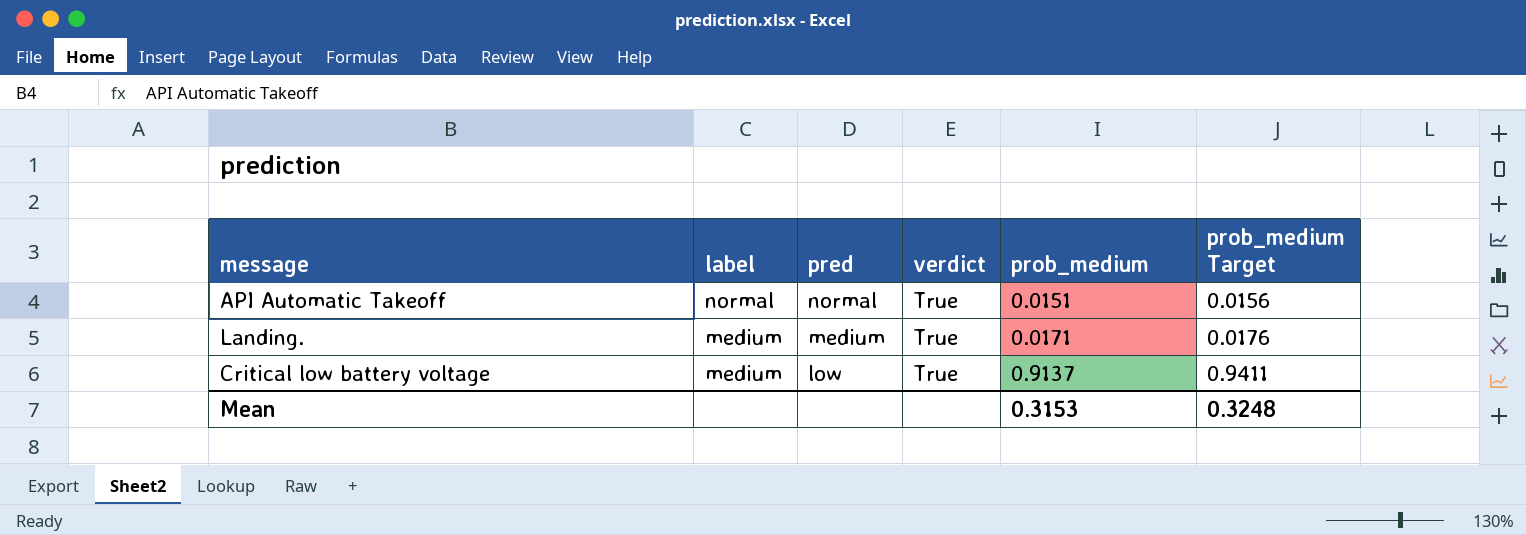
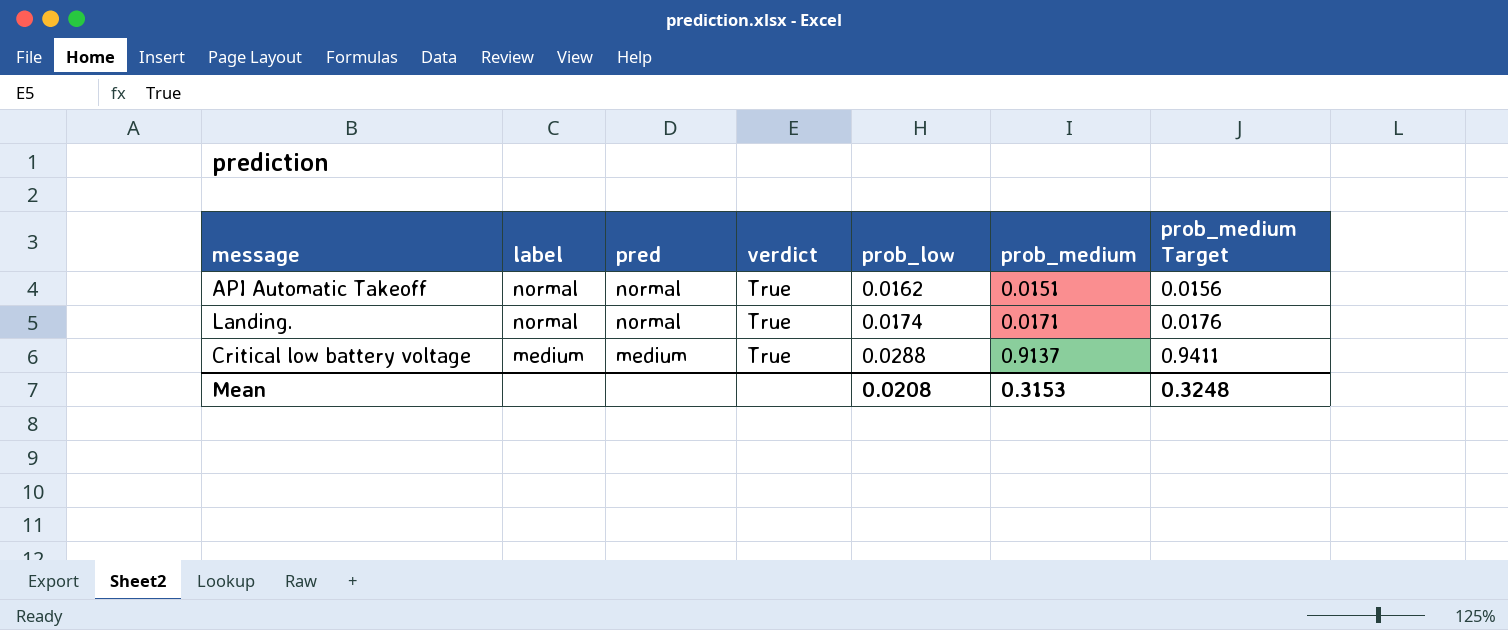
column prob_low | position: none -> 5
Landing. | label: medium -> normal
Landing. | pred: medium -> normal
Critical low battery voltage | pred: low -> medium

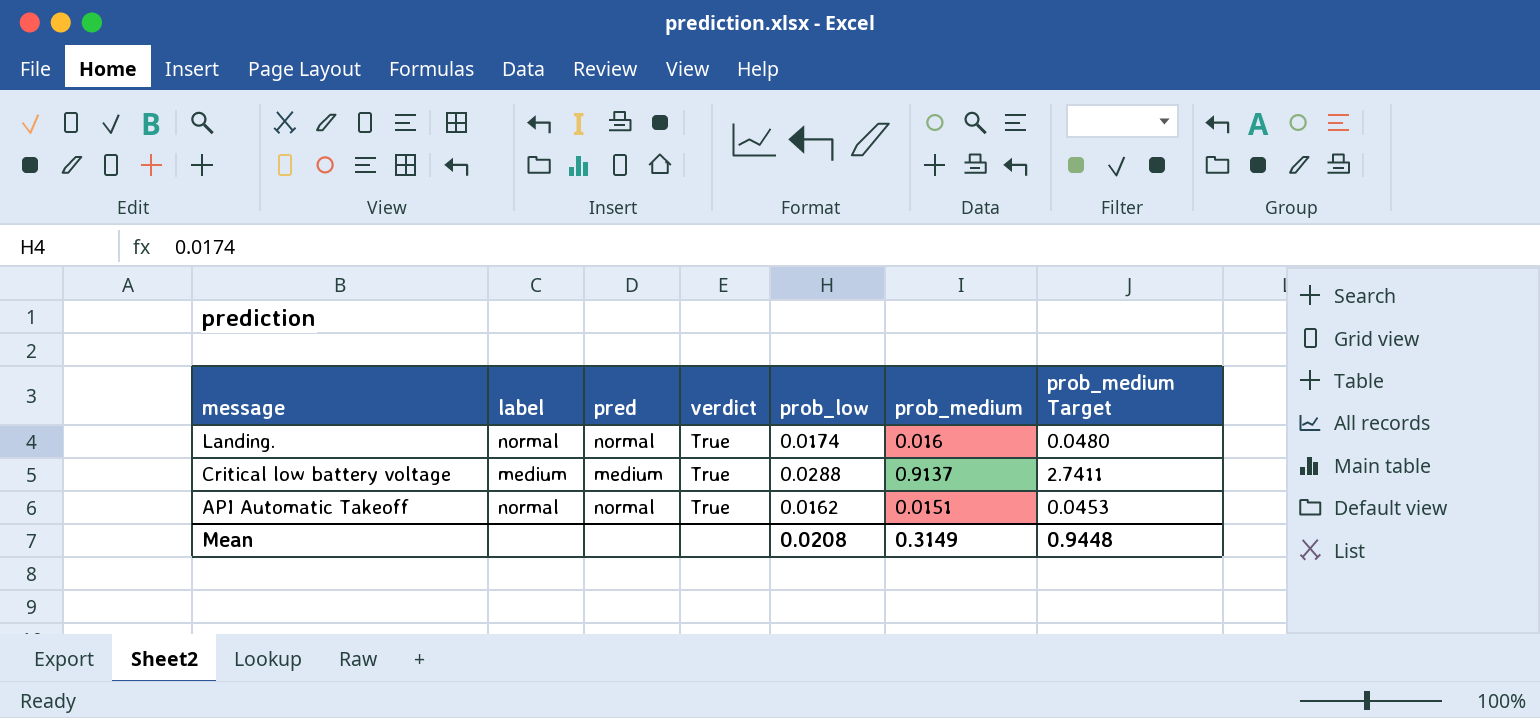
row order: label descending -> message descending
column prob_medium Target | formula: [prob_medium] * 1.03 -> [prob_medium] * 3
Landing. | prob_medium: 0.0171 -> 0.016
Mean | prob_medium: 0.3153 -> 0.3149
Mean | prob_medium Target: 0.3248 -> 0.9448

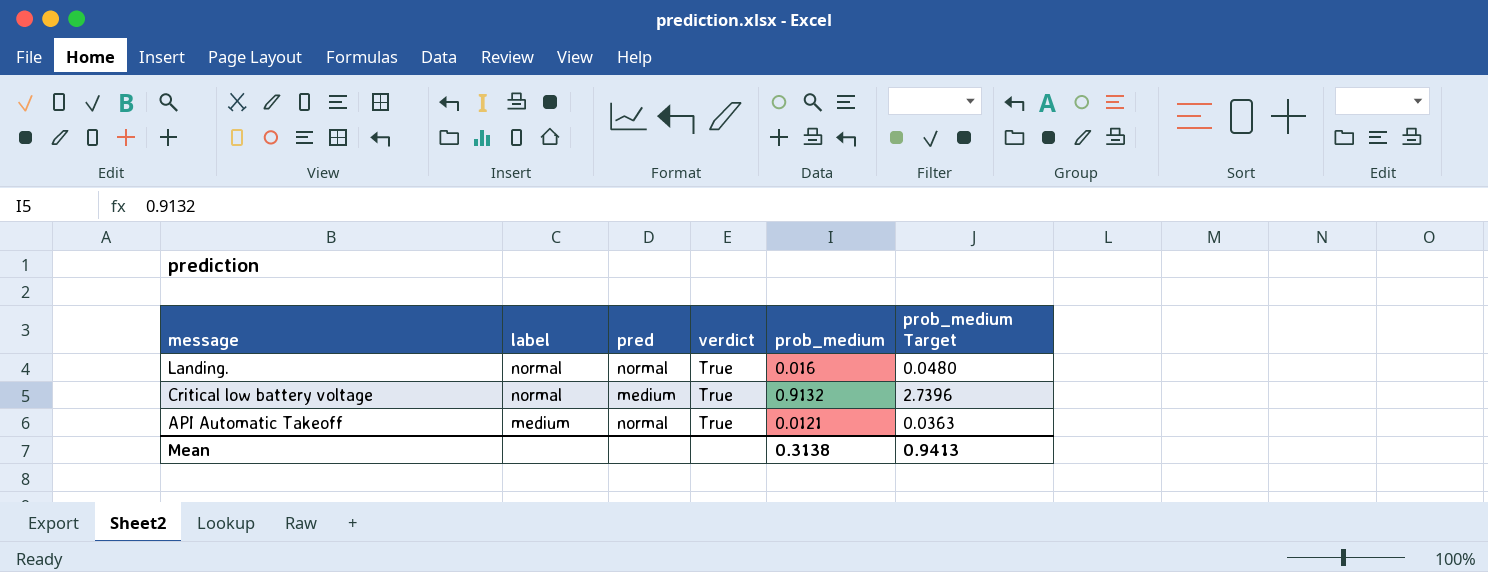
column prob_low | position: 5 -> none
Critical low battery voltage | label: medium -> normal
Critical low battery voltage | prob_medium: 0.9137 -> 0.9132
Critical low battery voltage | prob_medium Target: 2.7411 -> 2.7396
API Automatic Takeoff | label: normal -> medium
API Automatic Takeoff | prob_medium: 0.0151 -> 0.0121
API Automatic Takeoff | prob_medium Target: 0.0453 -> 0.0363
Mean | prob_medium: 0.3149 -> 0.3138
Mean | prob_medium Target: 0.9448 -> 0.9413

